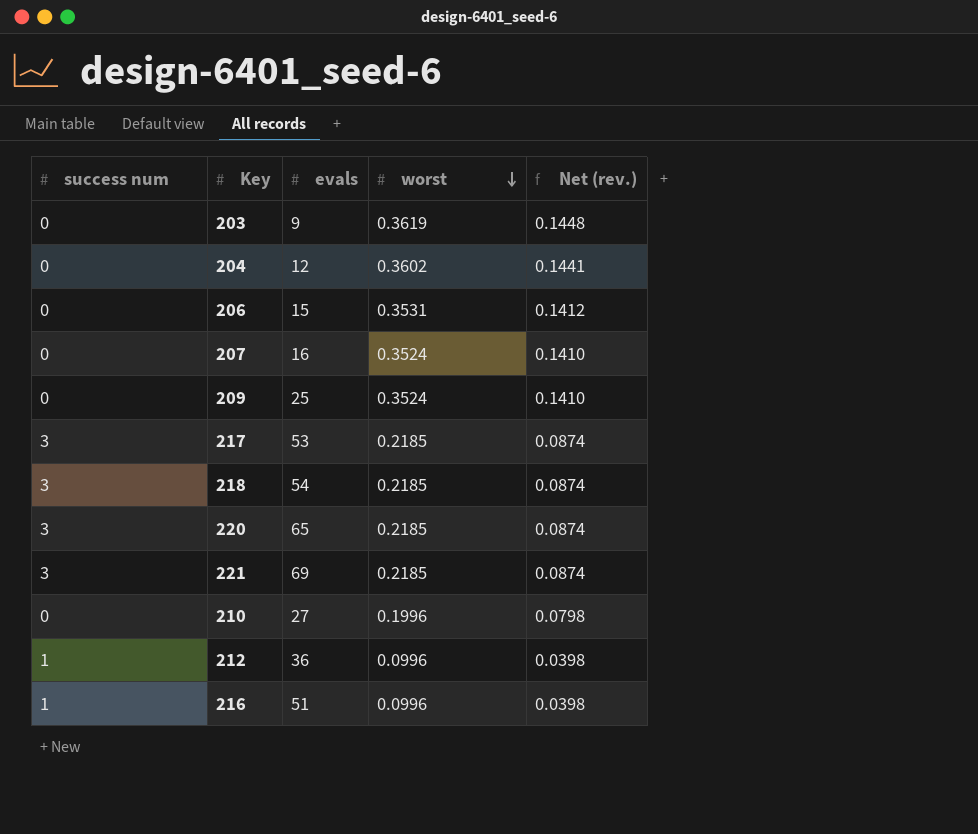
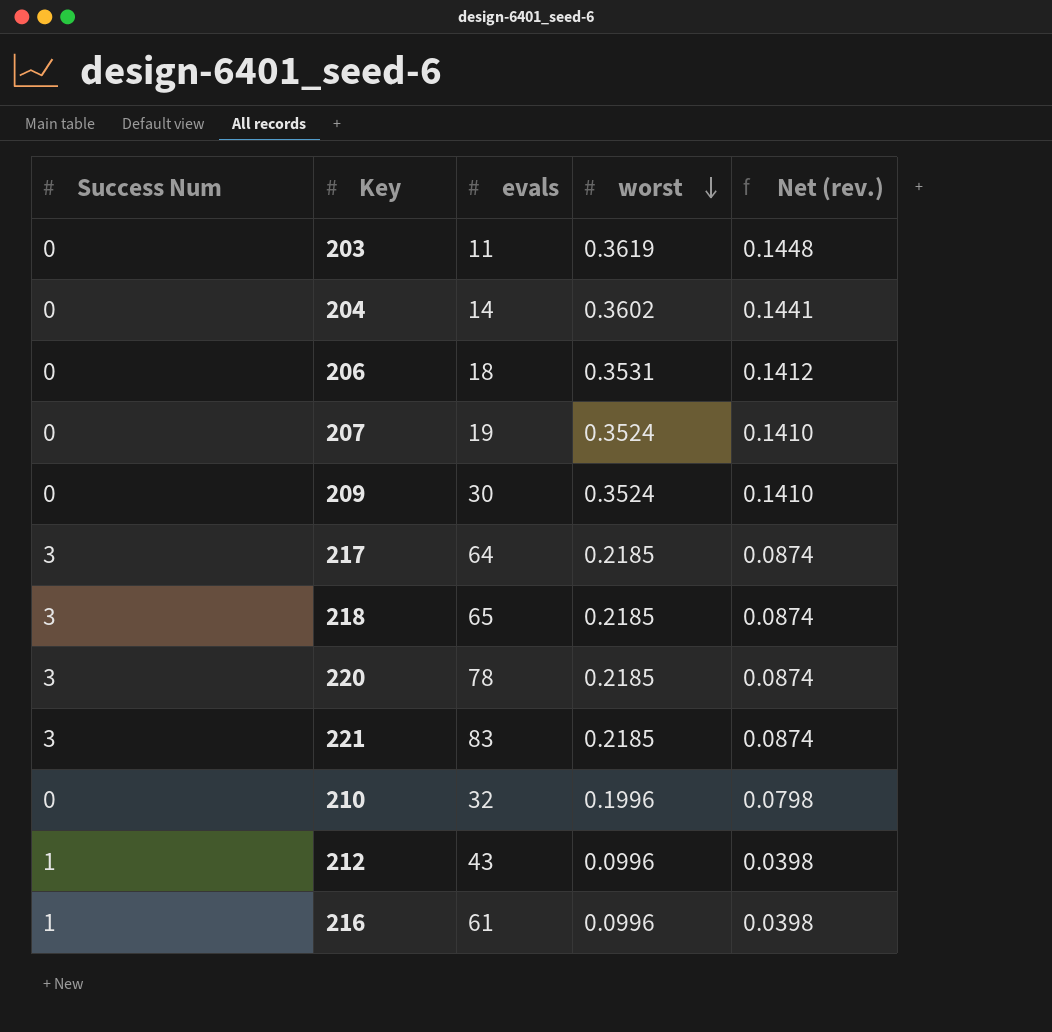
column name: success num -> Success Num
203 | evals: 9 -> 11
204 | evals: 12 -> 14
206 | evals: 15 -> 18
207 | evals: 16 -> 19
209 | evals: 25 -> 30
217 | evals: 53 -> 64
218 | evals: 54 -> 65
220 | evals: 65 -> 78
221 | evals: 69 -> 83
210 | evals: 27 -> 32
212 | evals: 36 -> 43
216 | evals: 51 -> 61

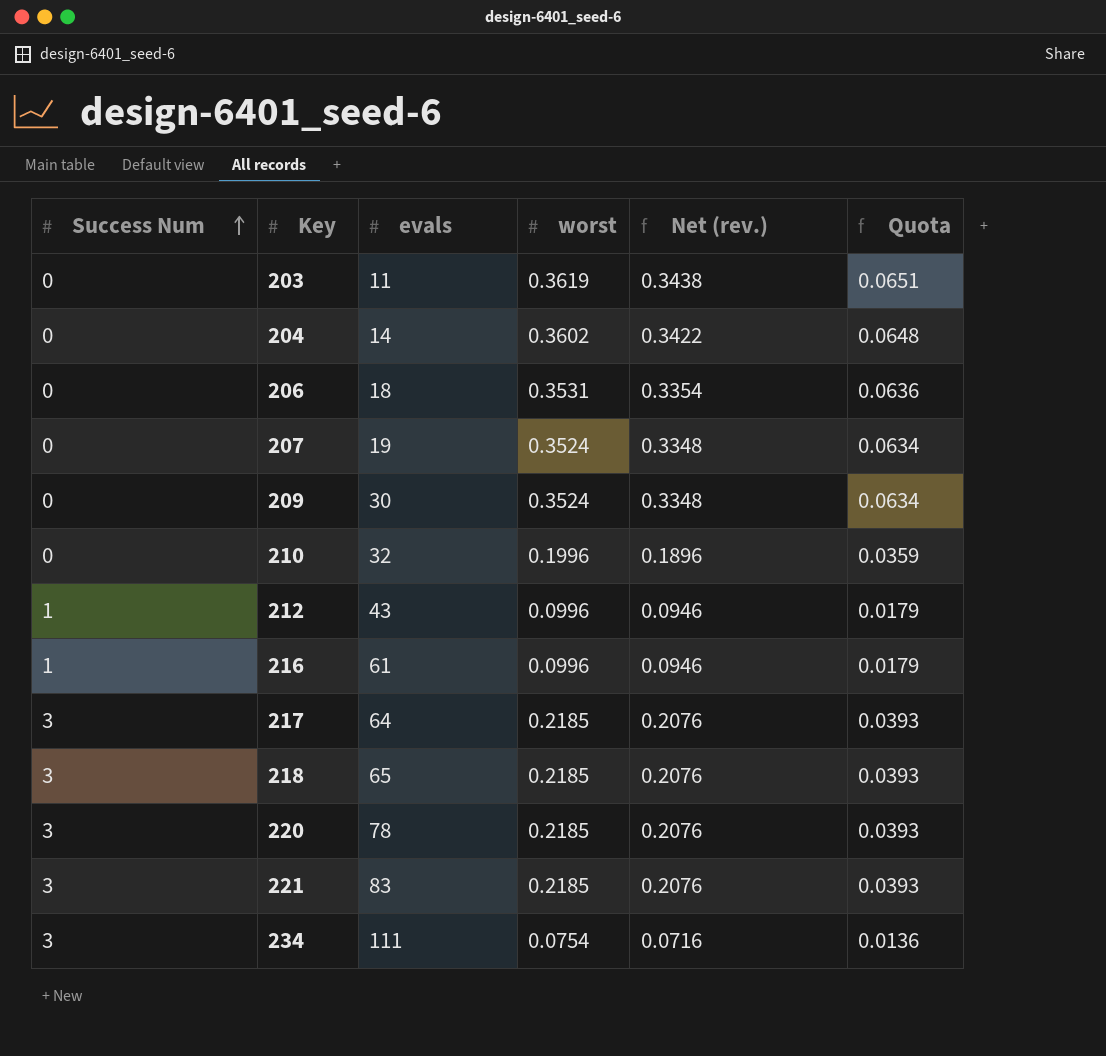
row order: worst descending -> Success Num ascending
column Net (rev.) | formula: [worst] * 0.4 -> [worst] * 0.95
column Quota | formula: none -> [worst] * 0.18
row 234: none -> 3 | 111 | 0.0754 | 0.0716 | 0.0136

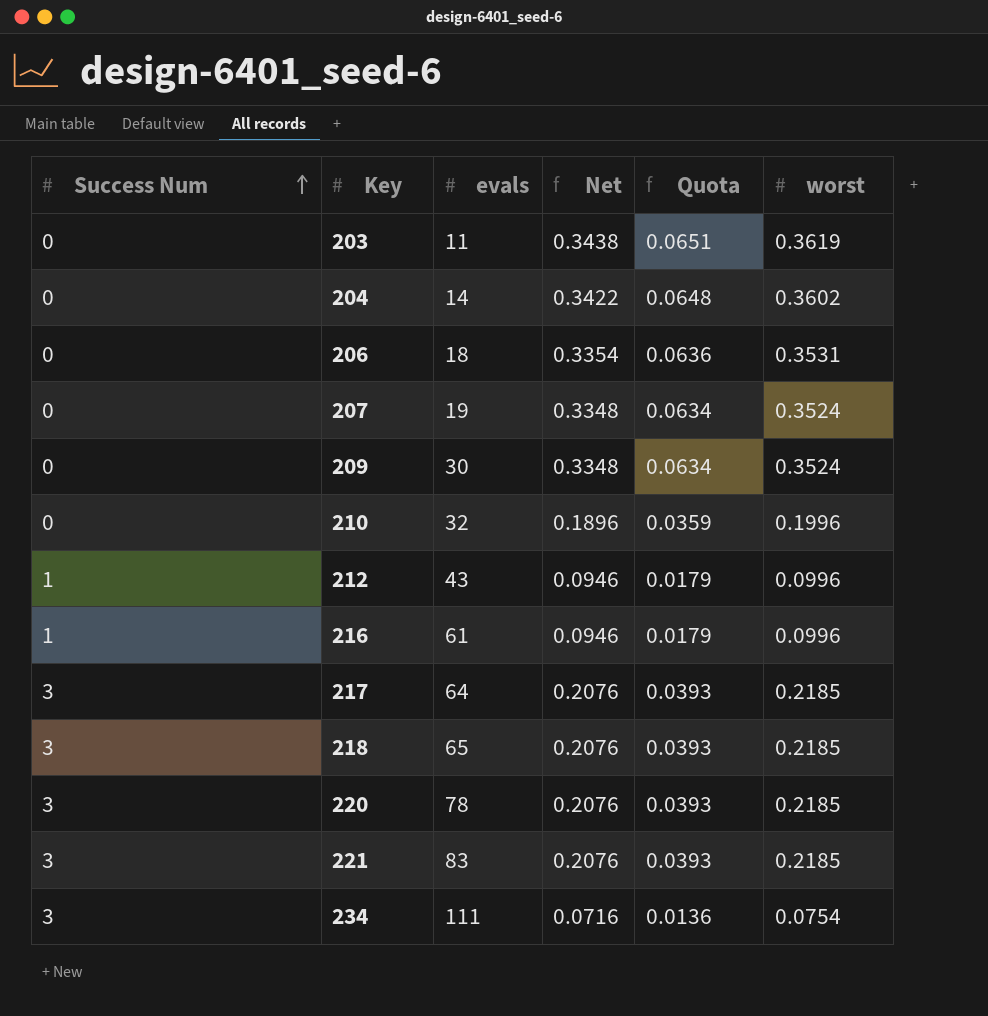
column name: Net (rev.) -> Net
column worst | position: 4 -> 6

